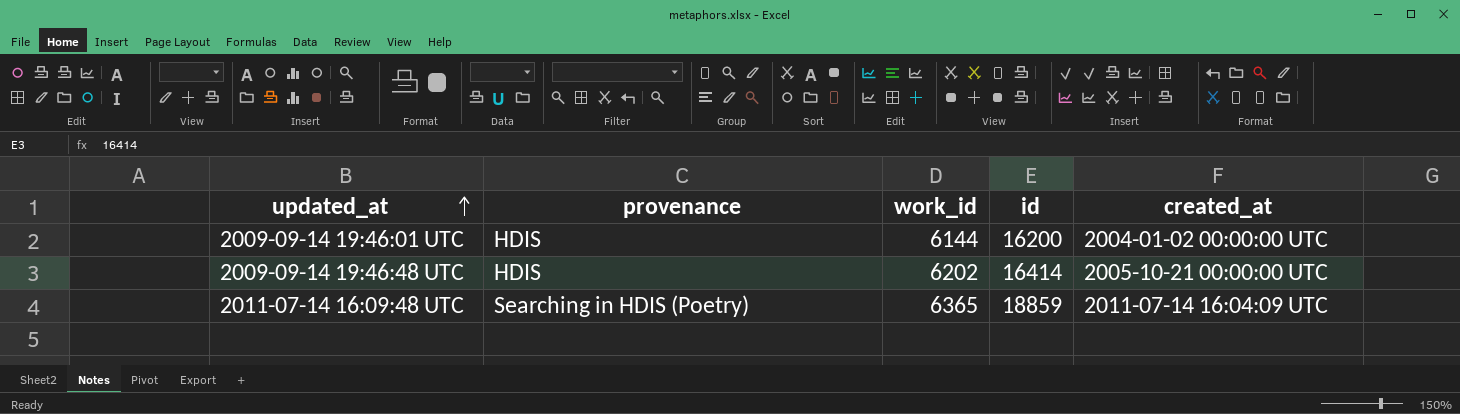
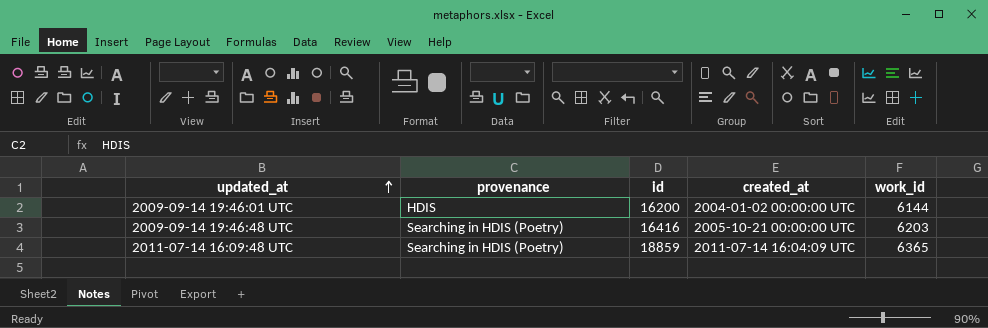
column work_id | position: 3 -> 5
2009-09-14 19:46:48 UTC | provenance: HDIS -> Searching in HDIS (Poetry)
2009-09-14 19:46:48 UTC | id: 16414 -> 16416
2009-09-14 19:46:48 UTC | work_id: 6202 -> 6203

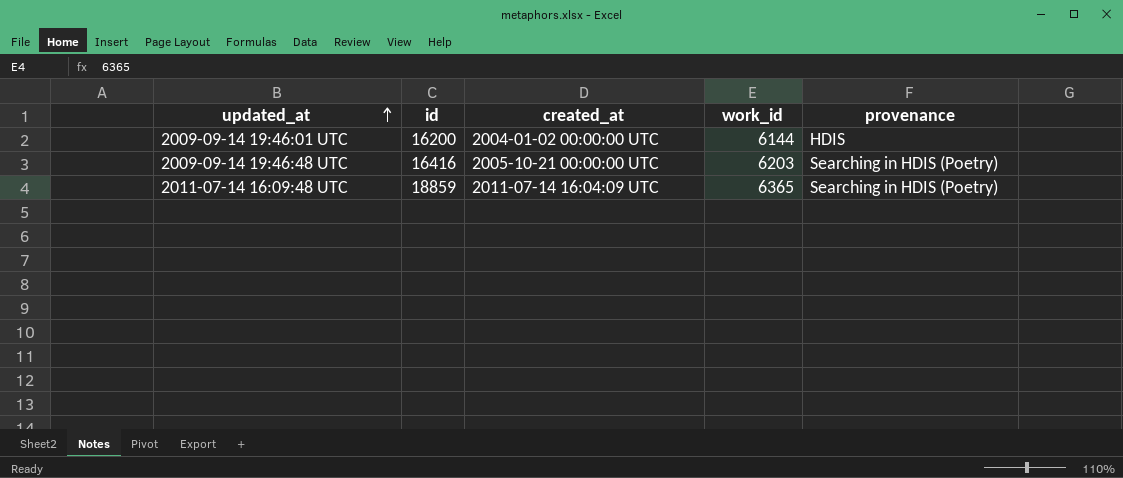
column provenance | position: 2 -> 5

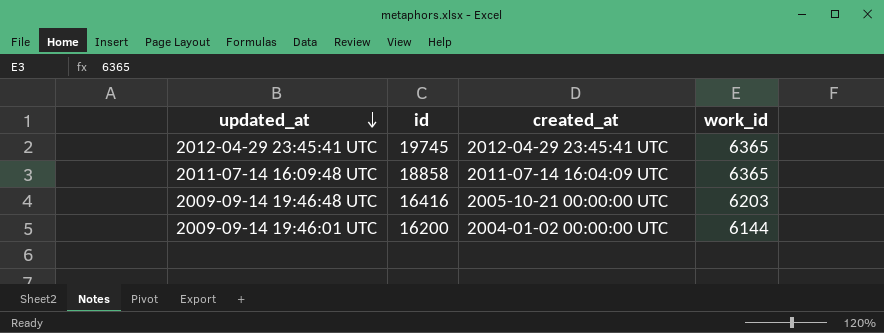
row order: updated_at ascending -> updated_at descending
column provenance | position: 5 -> none
row 2012-04-29 23:45:41 UTC: none -> 19745 | 2012-04-29 23:45:41 UTC | 6365
2011-07-14 16:09:48 UTC | id: 18859 -> 18858

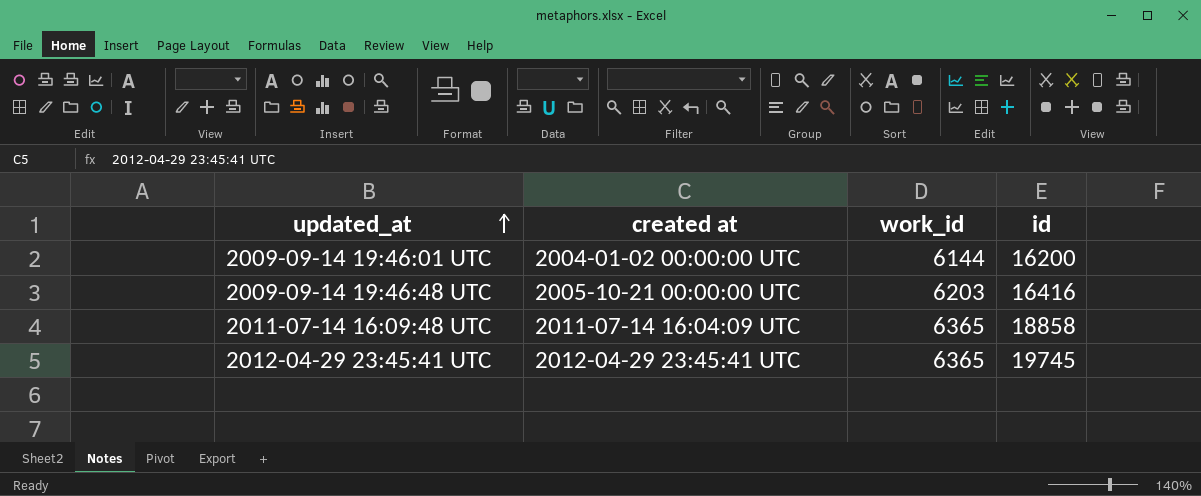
row order: updated_at descending -> updated_at ascending
column name: created_at -> created at
column id | position: 2 -> 4

